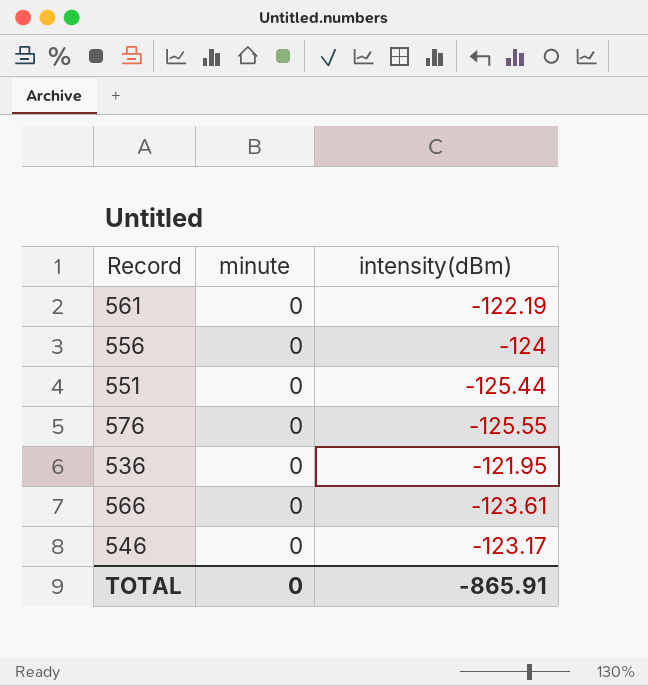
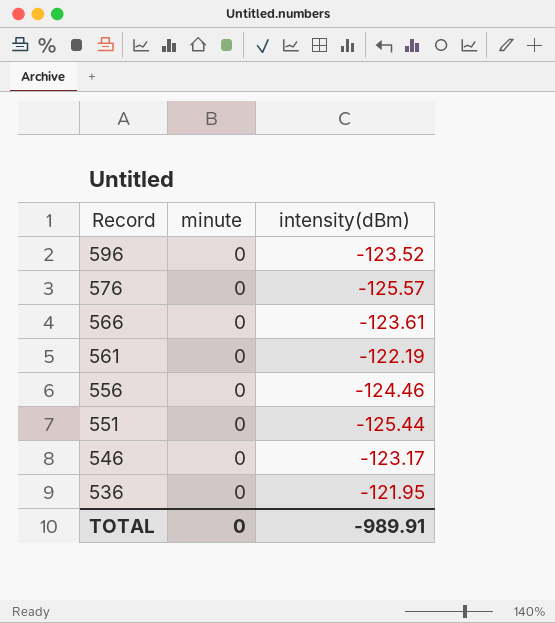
row order: none -> Record descending
row 596: none -> 0 | -123.52
576 | intensity(dBm): -125.55 -> -125.57
556 | intensity(dBm): -124 -> -124.46
TOTAL | intensity(dBm): -865.91 -> -989.91

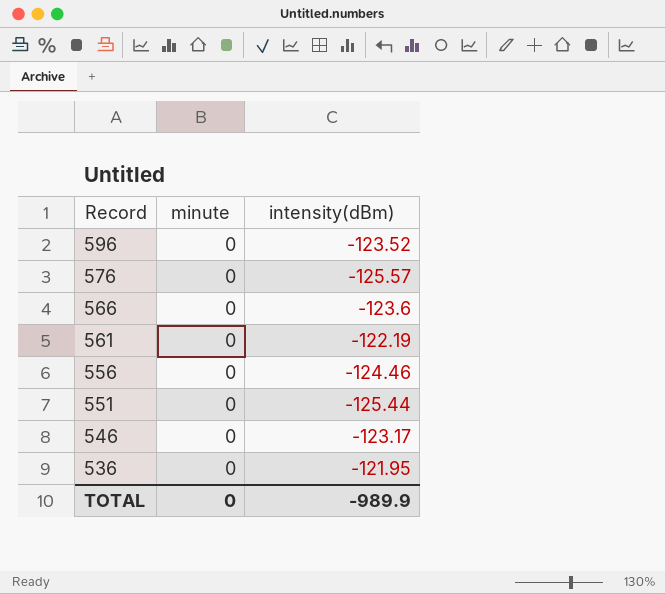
566 | intensity(dBm): -123.61 -> -123.6
TOTAL | intensity(dBm): -989.91 -> -989.9

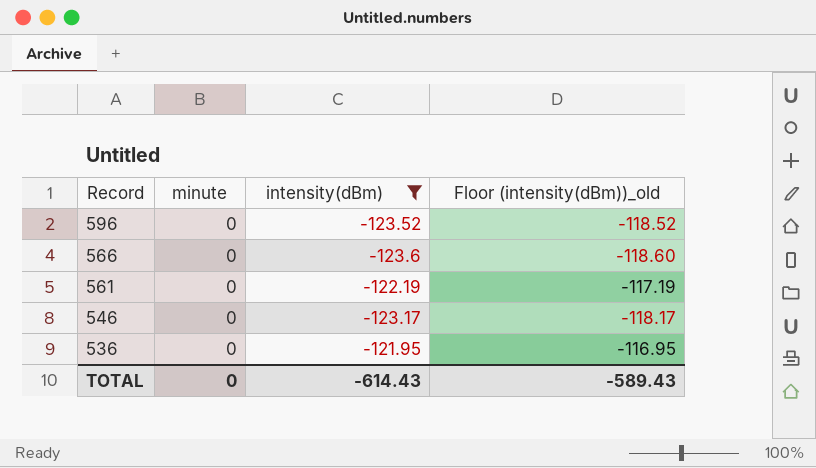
filter: none -> intensity(dBm) >= -123.6
column Floor (intensity(dBm))_old | formula: none -> [intensity(dBm)] + 5
TOTAL | intensity(dBm): -989.9 -> -614.43

